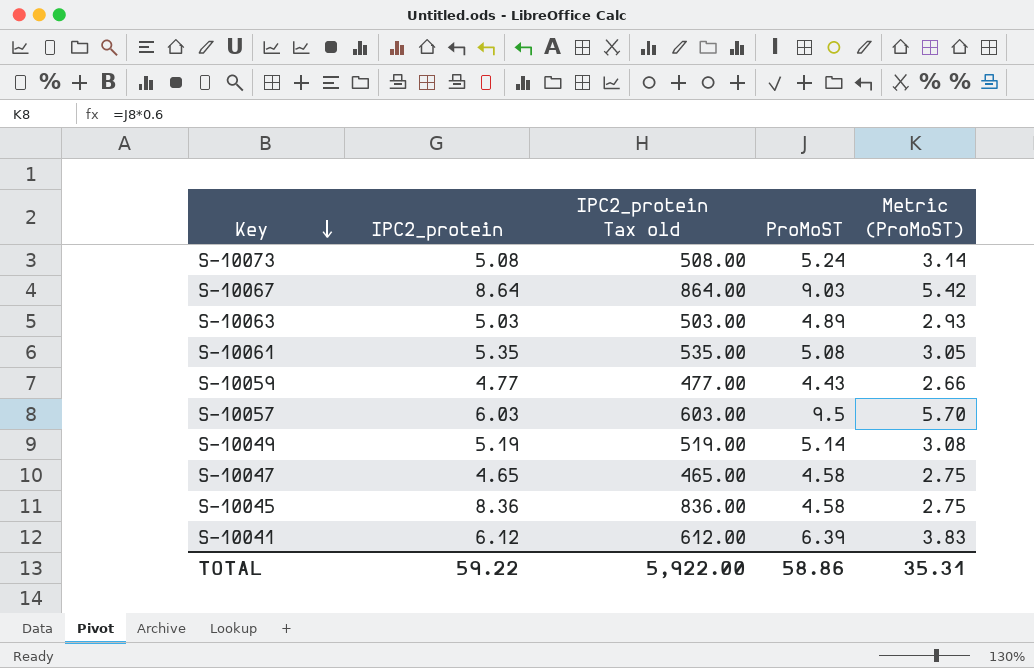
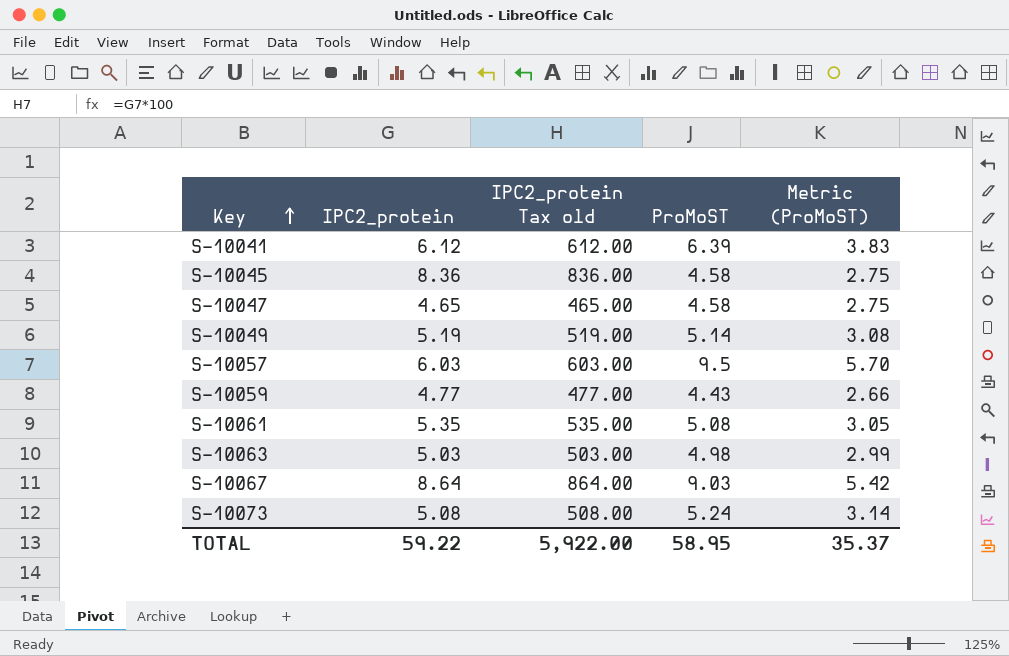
row order: Key descending -> Key ascending
S-10063 | ProMoST: 4.89 -> 4.98
S-10063 | Metric (ProMoST): 2.93 -> 2.99
TOTAL | ProMoST: 58.86 -> 58.95
TOTAL | Metric (ProMoST): 35.31 -> 35.37

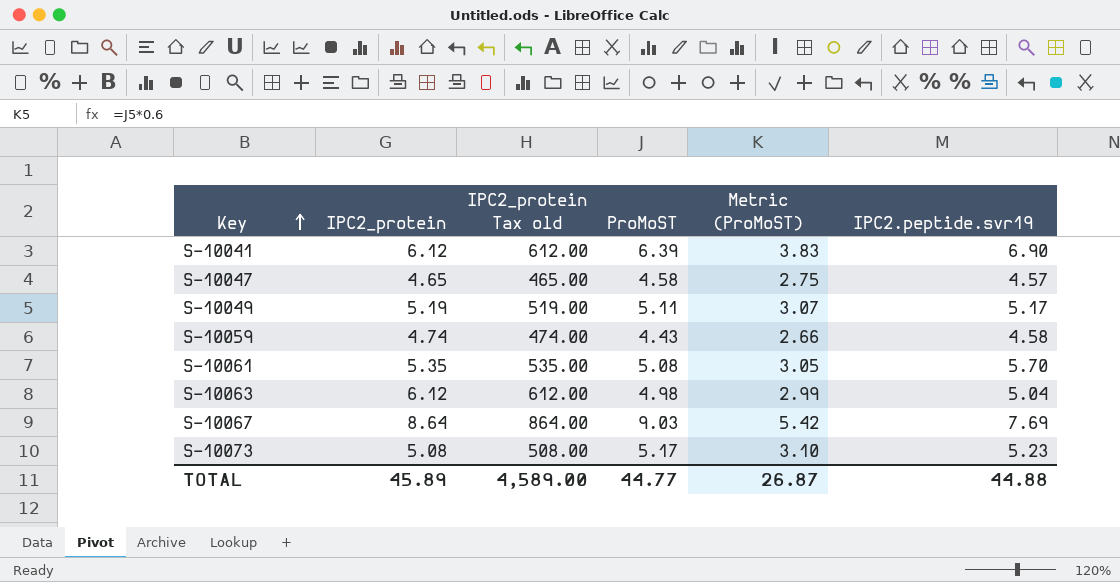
column IPC2.peptide.svr19 | position: none -> 6
row S-10045: 8.36 | 836.00 | 4.58 | 2.75 -> none
row S-10057: 6.03 | 603.00 | 9.5 | 5.70 -> none
S-10049 | ProMoST: 5.14 -> 5.11
S-10049 | Metric (ProMoST): 3.08 -> 3.07
S-10059 | IPC2_protein: 4.77 -> 4.74
S-10059 | IPC2_protein Tax old: 477.00 -> 474.00
S-10063 | IPC2_protein: 5.03 -> 6.12
S-10063 | IPC2_protein Tax old: 503.00 -> 612.00
S-10073 | ProMoST: 5.24 -> 5.17
S-10073 | Metric (ProMoST): 3.14 -> 3.10
TOTAL | IPC2_protein: 59.22 -> 45.89
TOTAL | IPC2_protein Tax old: 5,922.00 -> 4,589.00
TOTAL | ProMoST: 58.95 -> 44.77
TOTAL | Metric (ProMoST): 35.37 -> 26.87

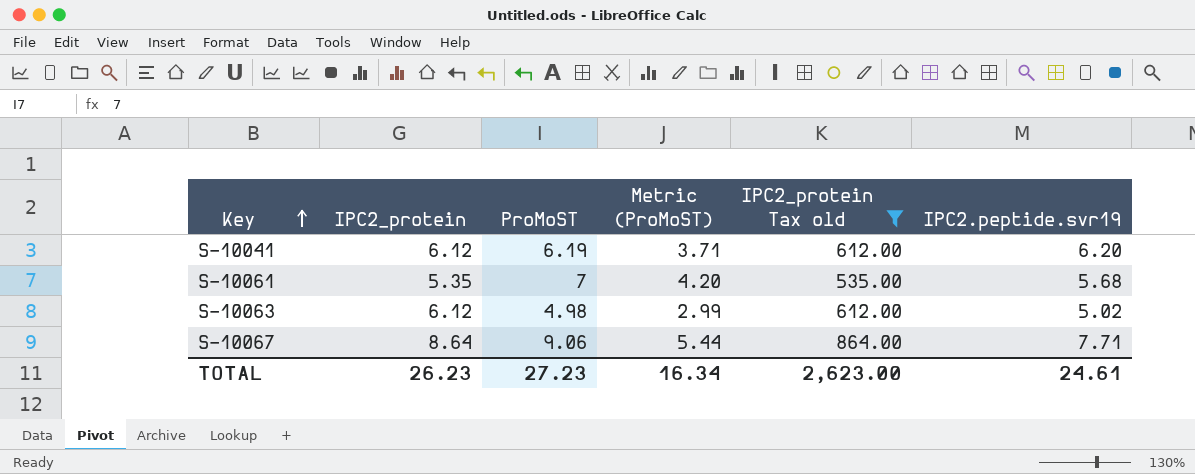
filter: none -> IPC2_protein Tax old >= 535.00
column IPC2_protein Tax old | position: 3 -> 5
S-10041 | ProMoST: 6.39 -> 6.19
S-10041 | Metric (ProMoST): 3.83 -> 3.71
S-10041 | IPC2.peptide.svr19: 6.90 -> 6.20
S-10061 | ProMoST: 5.08 -> 7
S-10061 | Metric (ProMoST): 3.05 -> 4.20
S-10061 | IPC2.peptide.svr19: 5.70 -> 5.68
S-10063 | IPC2.peptide.svr19: 5.04 -> 5.02
S-10067 | ProMoST: 9.03 -> 9.06
S-10067 | Metric (ProMoST): 5.42 -> 5.44
S-10067 | IPC2.peptide.svr19: 7.69 -> 7.71
TOTAL | IPC2_protein: 45.89 -> 26.23
TOTAL | ProMoST: 44.77 -> 27.23
TOTAL | Metric (ProMoST): 26.87 -> 16.34
TOTAL | IPC2_protein Tax old: 4,589.00 -> 2,623.00
TOTAL | IPC2.peptide.svr19: 44.88 -> 24.61

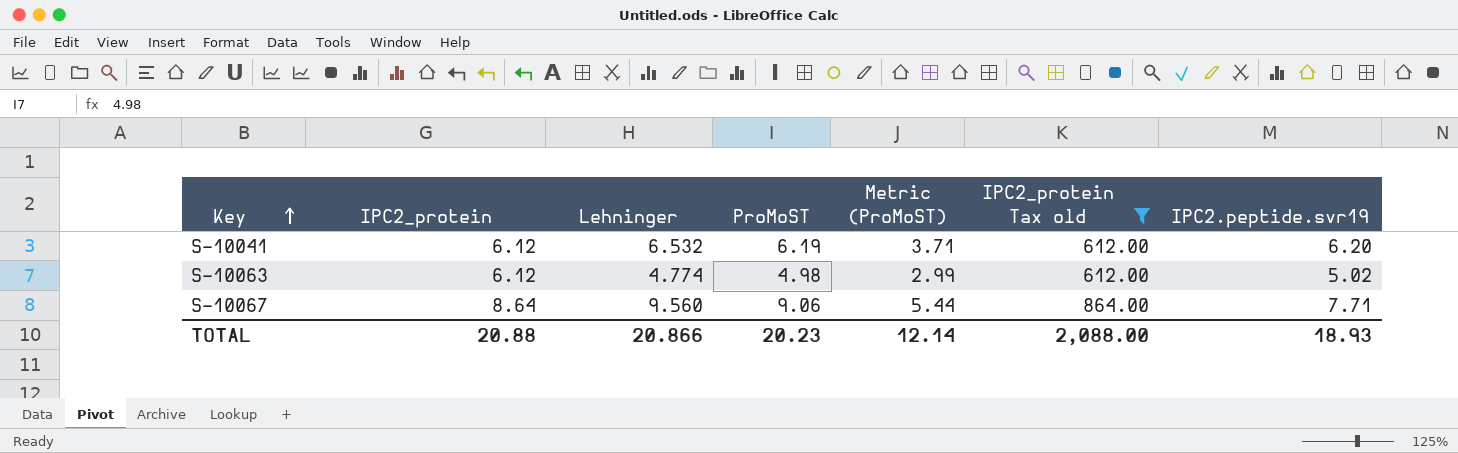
column Lehninger | position: none -> 3
row S-10061: 5.35 | 7 | 4.20 | 535.00 | 5.68 -> none
TOTAL | IPC2_protein: 26.23 -> 20.88
TOTAL | ProMoST: 27.23 -> 20.23
TOTAL | Metric (ProMoST): 16.34 -> 12.14
TOTAL | IPC2_protein Tax old: 2,623.00 -> 2,088.00
TOTAL | IPC2.peptide.svr19: 24.61 -> 18.93

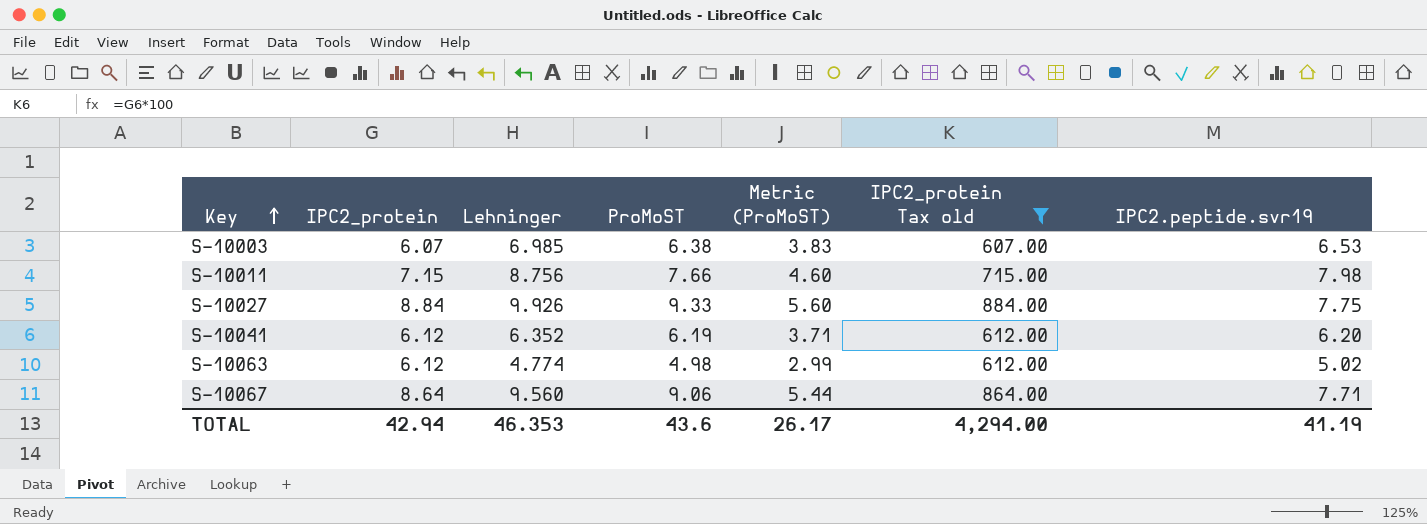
row S-10003: none -> 6.07 | 6.985 | 6.38 | 3.83 | 607.00 | 6.53
row S-10011: none -> 7.15 | 8.756 | 7.66 | 4.60 | 715.00 | 7.98
row S-10027: none -> 8.84 | 9.926 | 9.33 | 5.60 | 884.00 | 7.75
S-10041 | Lehninger: 6.532 -> 6.352
TOTAL | IPC2_protein: 20.88 -> 42.94
TOTAL | Lehninger: 20.866 -> 46.353
TOTAL | ProMoST: 20.23 -> 43.6
TOTAL | Metric (ProMoST): 12.14 -> 26.17
TOTAL | IPC2_protein Tax old: 2,088.00 -> 4,294.00
TOTAL | IPC2.peptide.svr19: 18.93 -> 41.19

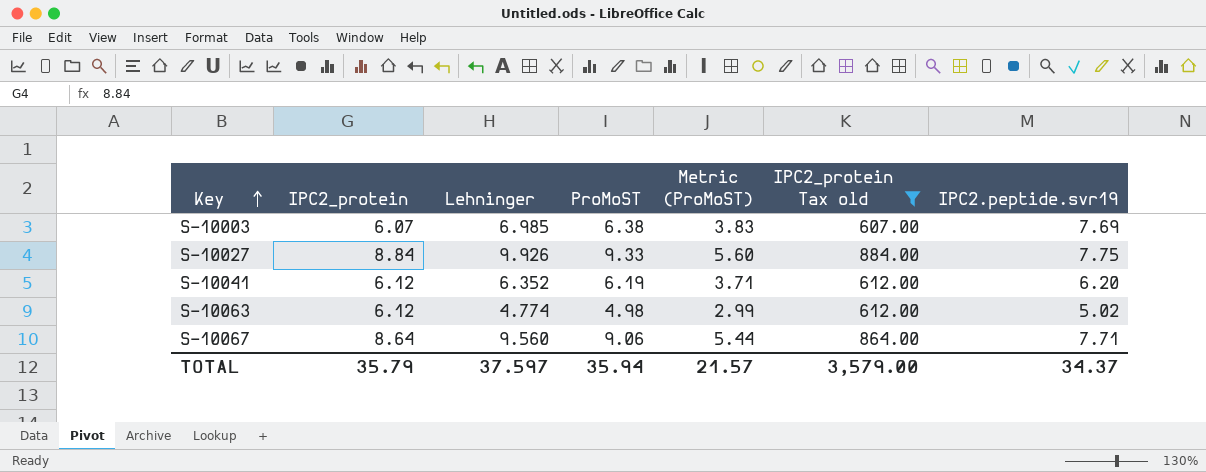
row S-10011: 7.15 | 8.756 | 7.66 | 4.60 | 715.00 | 7.98 -> none
S-10003 | IPC2.peptide.svr19: 6.53 -> 7.69
TOTAL | IPC2_protein: 42.94 -> 35.79
TOTAL | Lehninger: 46.353 -> 37.597
TOTAL | ProMoST: 43.6 -> 35.94
TOTAL | Metric (ProMoST): 26.17 -> 21.57
TOTAL | IPC2_protein Tax old: 4,294.00 -> 3,579.00
TOTAL | IPC2.peptide.svr19: 41.19 -> 34.37

